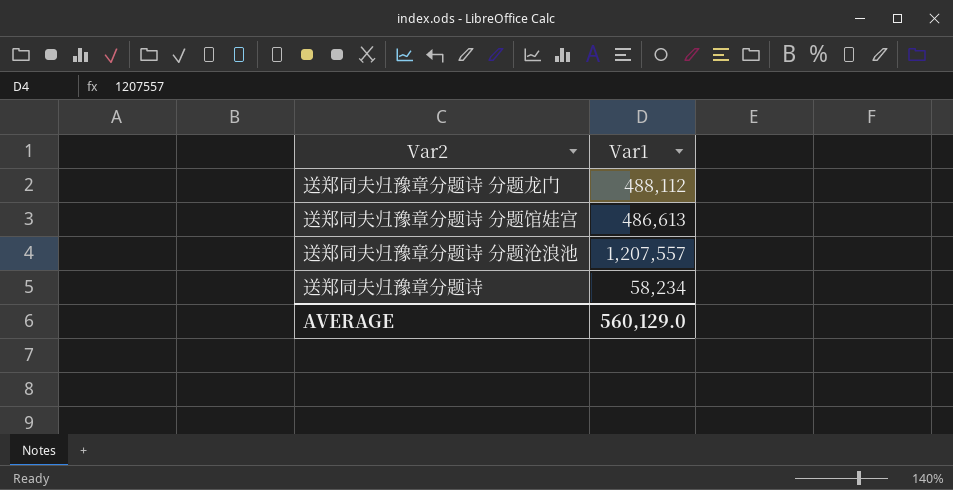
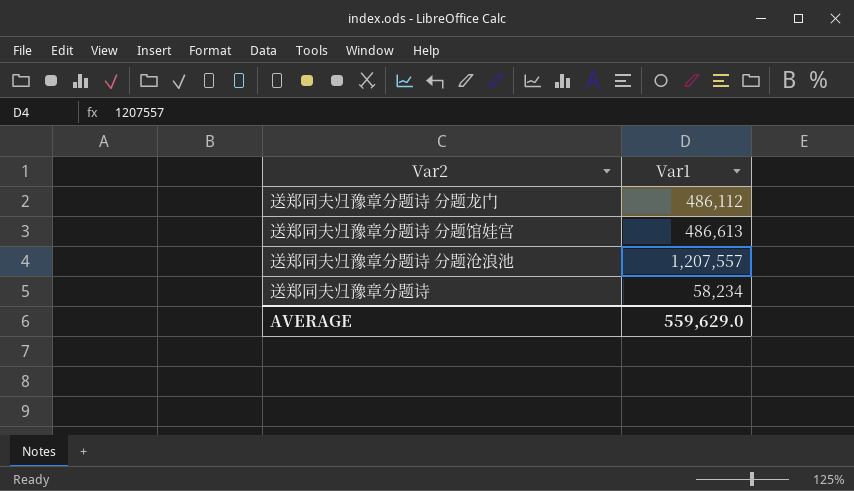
送郑同夫归豫章分题诗 分题龙门 | Var1: 488,112 -> 486,112
AVERAGE | Var1: 560,129.0 -> 559,629.0

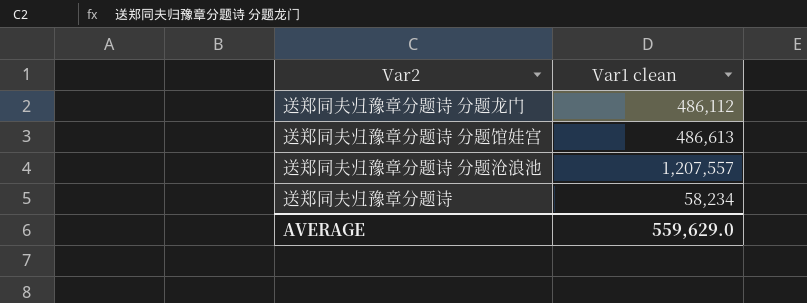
column name: Var1 -> Var1 clean

